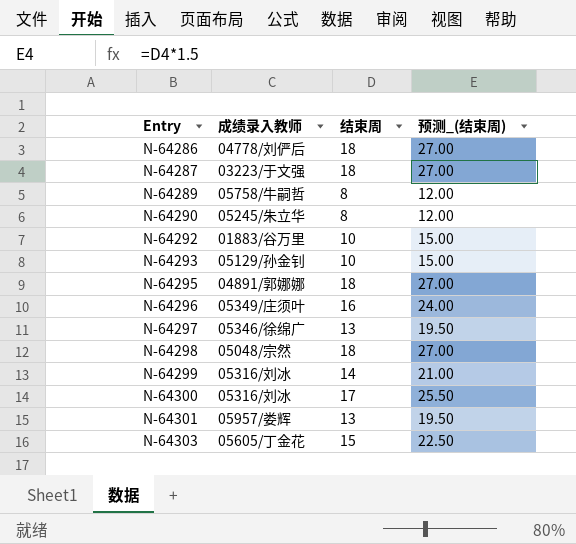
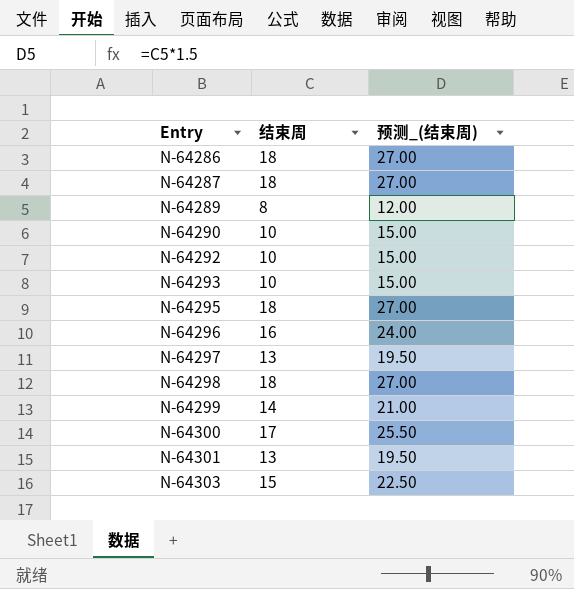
column 成绩录入教师 | position: 2 -> none
N-64290 | 结束周: 8 -> 10
N-64290 | 预测_(结束周): 12.00 -> 15.00

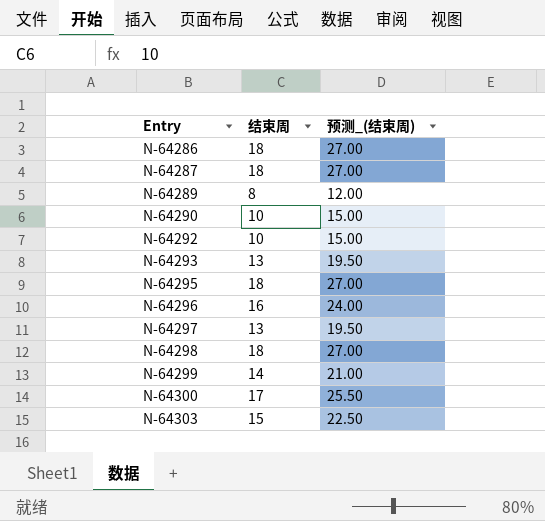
row N-64301: 13 | 19.50 -> none
N-64293 | 结束周: 10 -> 13
N-64293 | 预测_(结束周): 15.00 -> 19.50

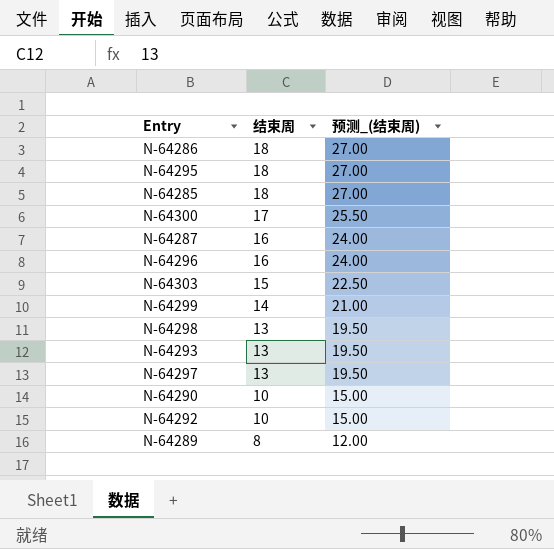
row order: Entry ascending -> 结束周 descending
row N-64285: none -> 18 | 27.00
N-64287 | 结束周: 18 -> 16
N-64287 | 预测_(结束周): 27.00 -> 24.00
N-64298 | 结束周: 18 -> 13
N-64298 | 预测_(结束周): 27.00 -> 19.50

